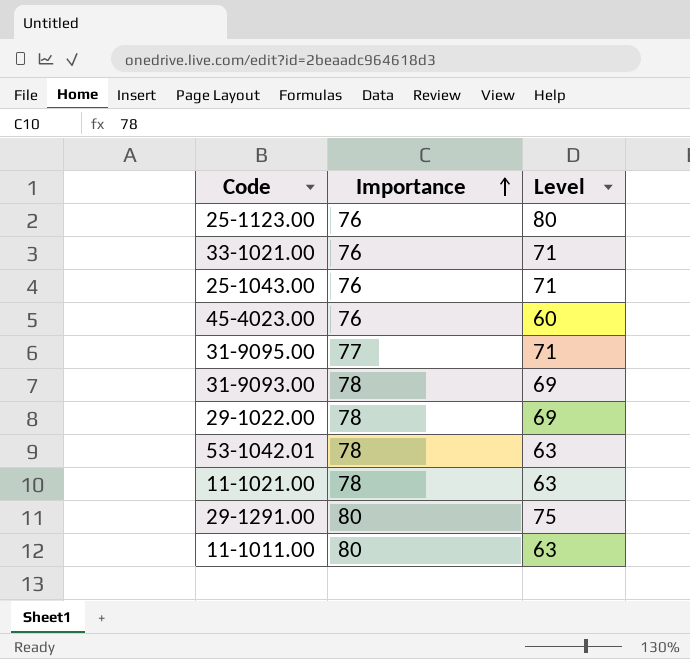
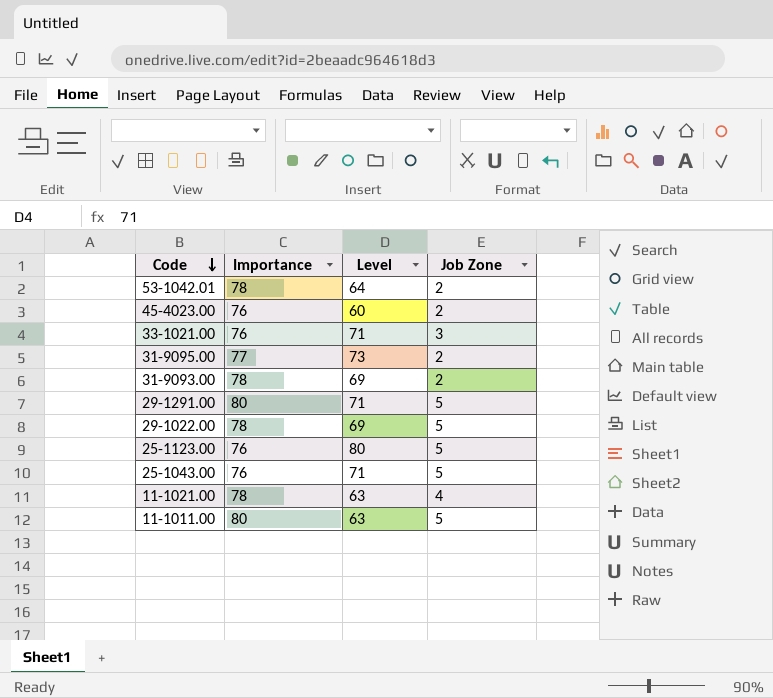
row order: Importance ascending -> Code descending
column Job Zone | position: none -> 4
53-1042.01 | Level: 63 -> 64
31-9095.00 | Level: 71 -> 73
29-1291.00 | Level: 75 -> 71

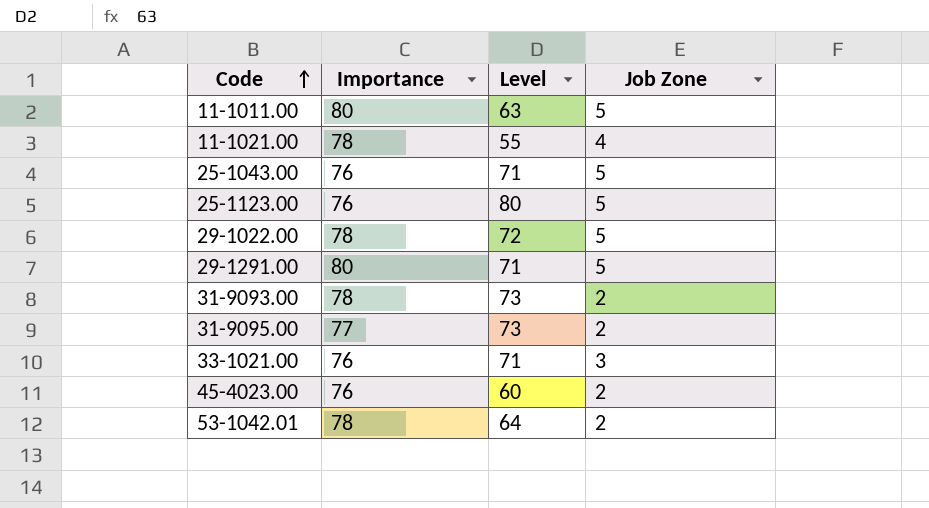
row order: Code descending -> Code ascending
11-1021.00 | Level: 63 -> 55
29-1022.00 | Level: 69 -> 72
31-9093.00 | Level: 69 -> 73

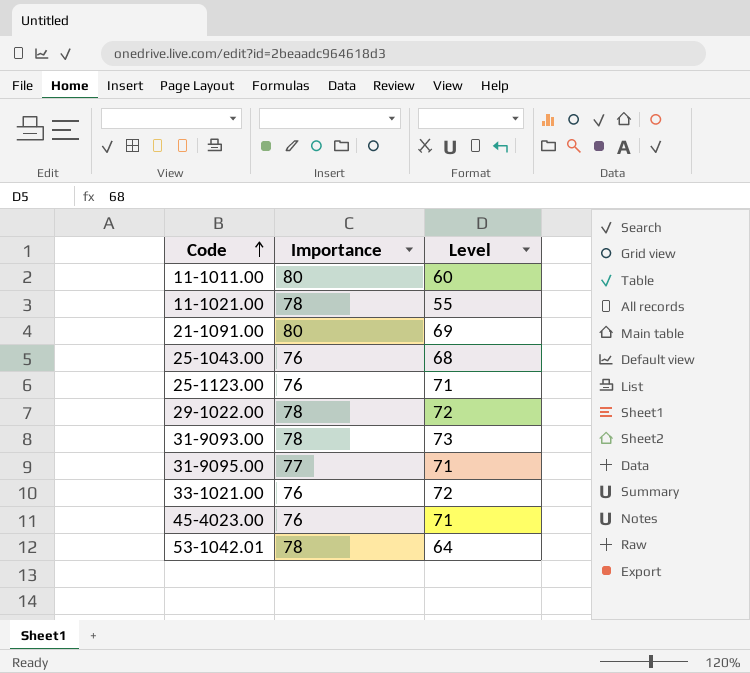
column Job Zone | position: 4 -> none
row 29-1291.00: 80 | 71 | 5 -> none
11-1011.00 | Level: 63 -> 60
row 21-1091.00: none -> 80 | 69
25-1043.00 | Level: 71 -> 68
25-1123.00 | Level: 80 -> 71
31-9095.00 | Level: 73 -> 71
33-1021.00 | Level: 71 -> 72
45-4023.00 | Level: 60 -> 71

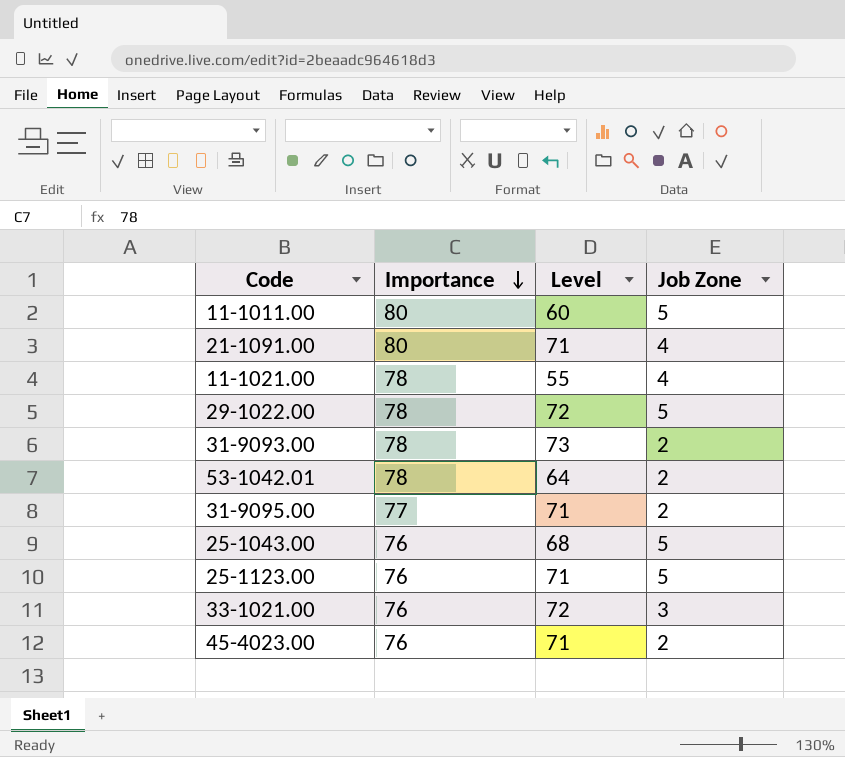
row order: Code ascending -> Importance descending
column Job Zone | position: none -> 4
21-1091.00 | Level: 69 -> 71

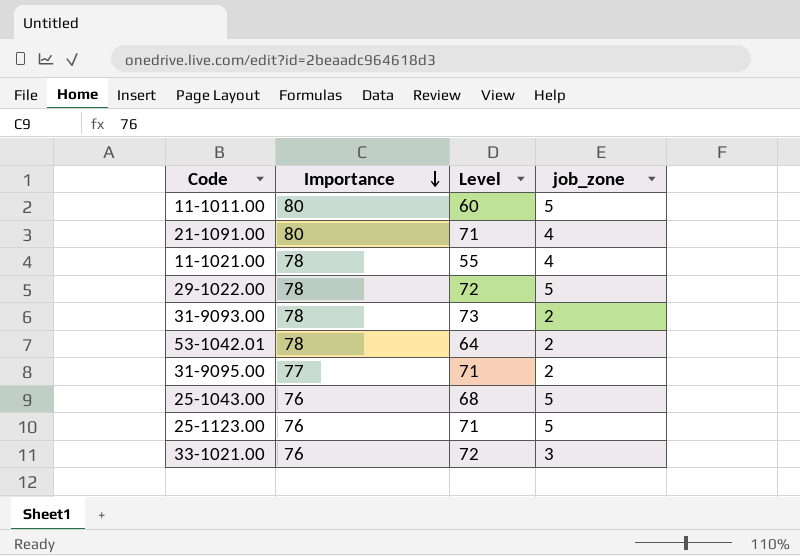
column name: Job Zone -> job_zone
row 45-4023.00: 76 | 71 | 2 -> none

